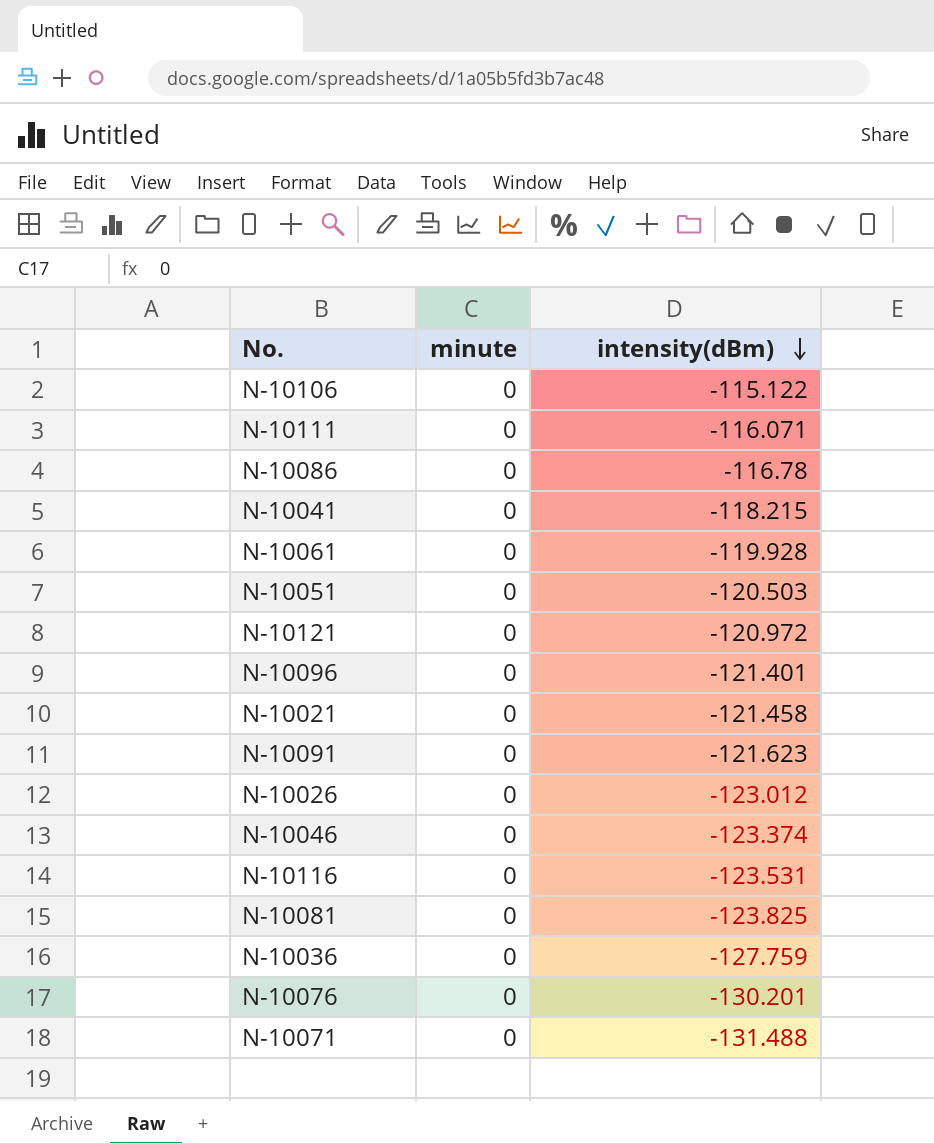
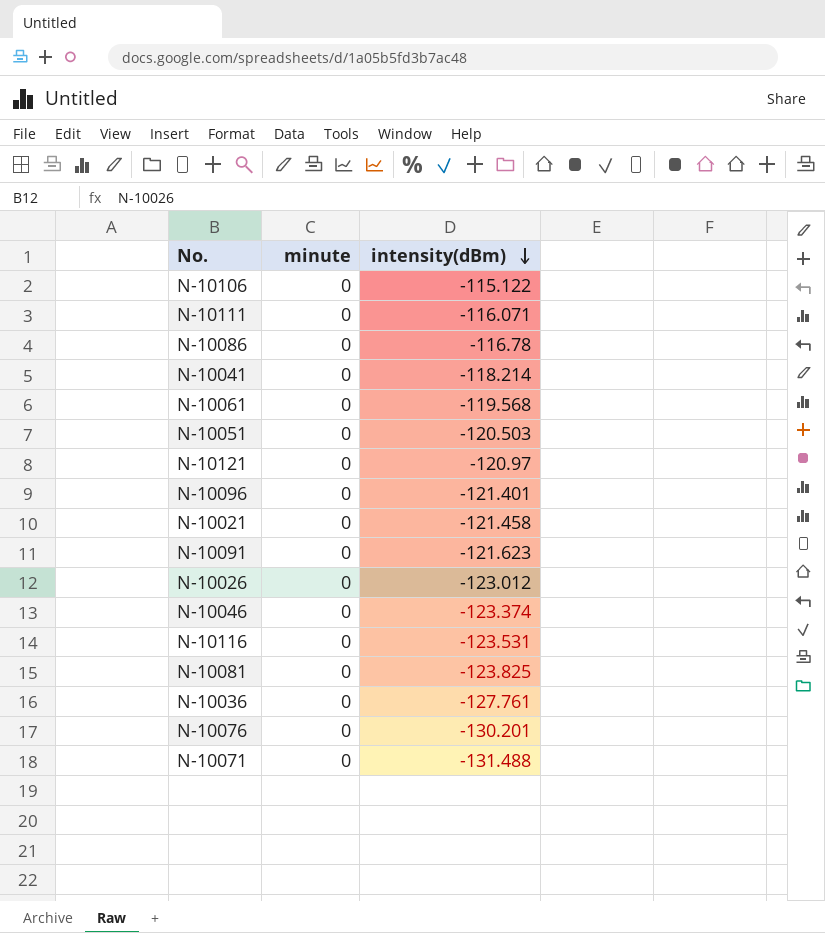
N-10041 | intensity(dBm): -118.215 -> -118.214
N-10061 | intensity(dBm): -119.928 -> -119.568
N-10121 | intensity(dBm): -120.972 -> -120.97
N-10036 | intensity(dBm): -127.759 -> -127.761

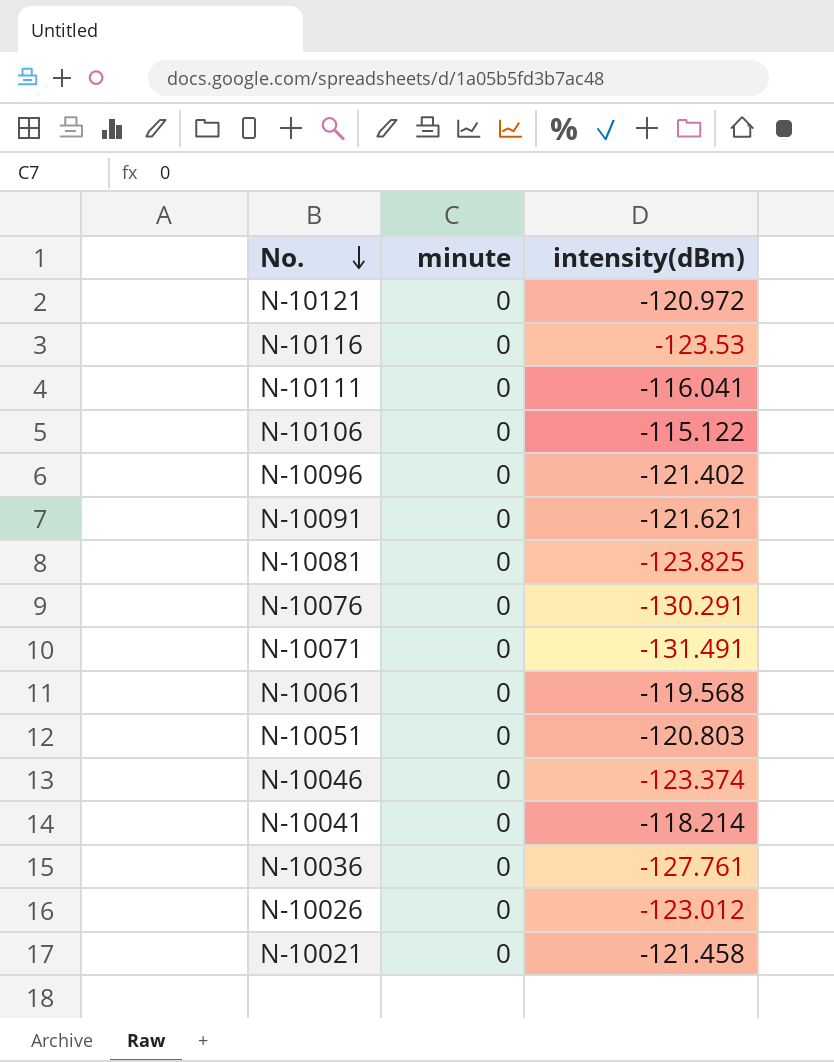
row order: intensity(dBm) descending -> No. descending
row N-10086: 0 | -116.78 -> none
N-10121 | intensity(dBm): -120.97 -> -120.972
N-10116 | intensity(dBm): -123.531 -> -123.53
N-10111 | intensity(dBm): -116.071 -> -116.041
N-10096 | intensity(dBm): -121.401 -> -121.402
N-10091 | intensity(dBm): -121.623 -> -121.621
N-10076 | intensity(dBm): -130.201 -> -130.291
N-10071 | intensity(dBm): -131.488 -> -131.491
N-10051 | intensity(dBm): -120.503 -> -120.803

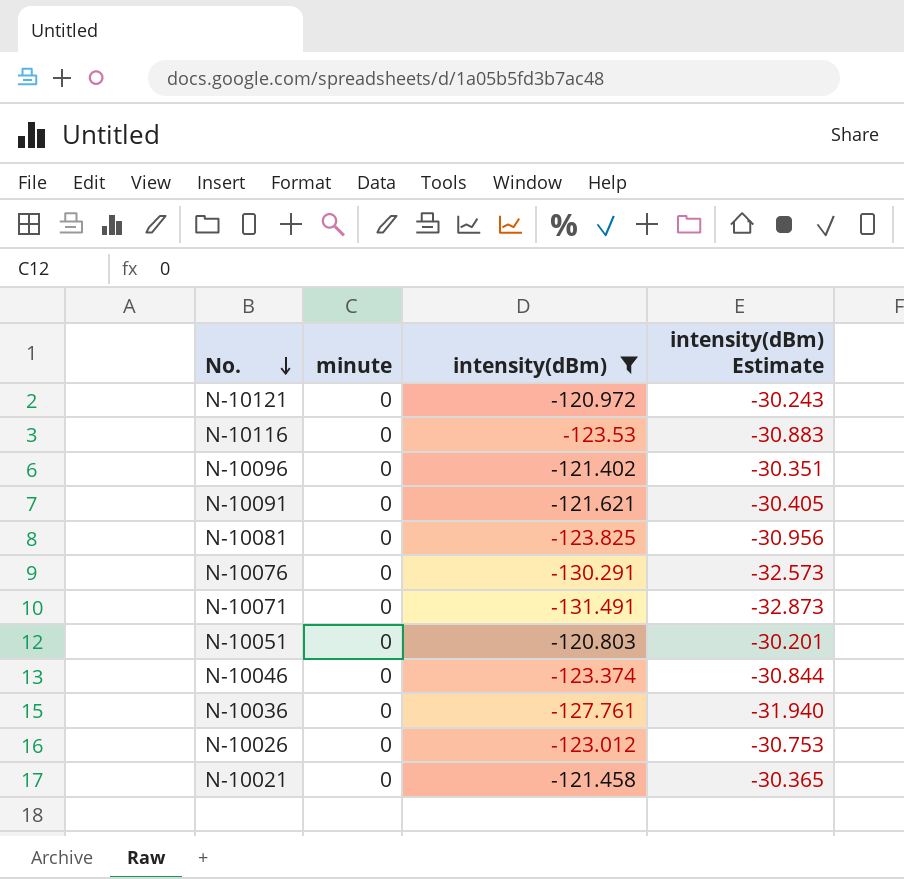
filter: none -> intensity(dBm) <= -120.803
column intensity(dBm) Estimate | formula: none -> [intensity(dBm)] * 0.25

